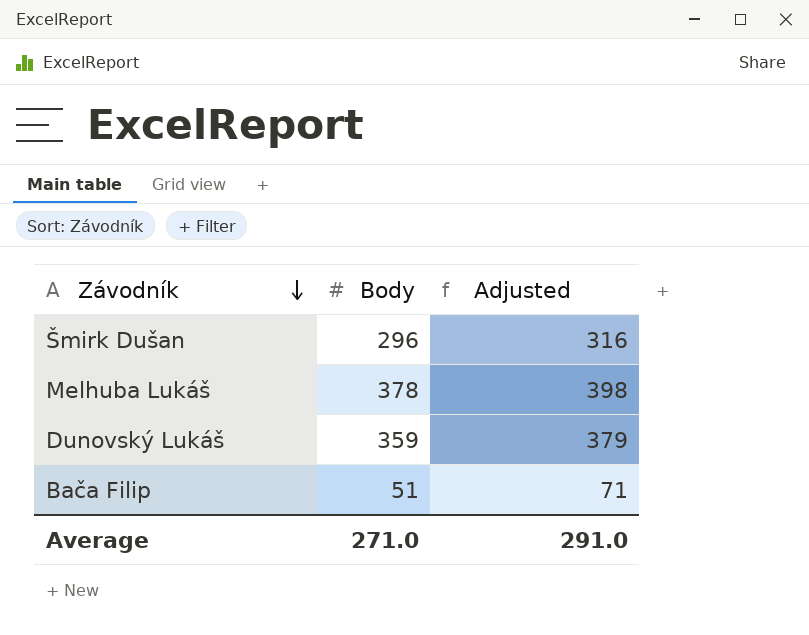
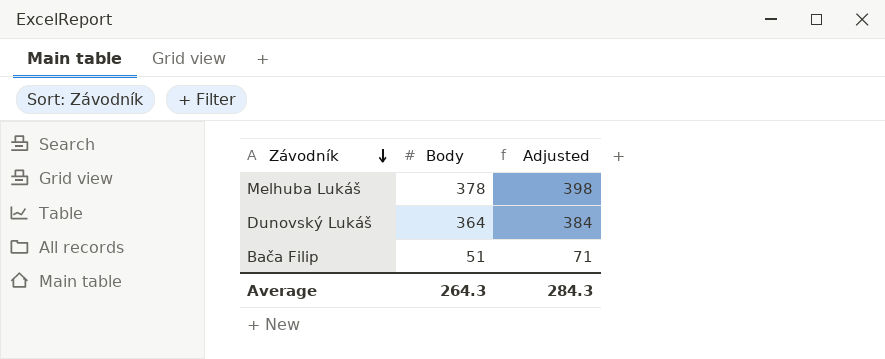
row Šmirk Dušan: 296 | 316 -> none
Dunovský Lukáš | Body: 359 -> 364
Dunovský Lukáš | Adjusted: 379 -> 384
Average | Body: 271.0 -> 264.3
Average | Adjusted: 291.0 -> 284.3

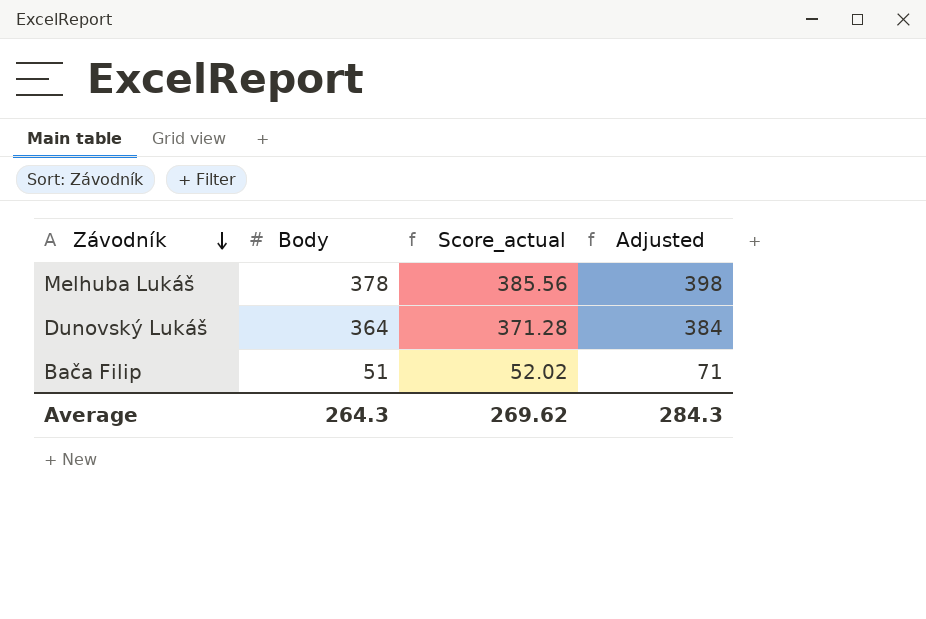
column Score_actual | formula: none -> [Body] * 1.02

